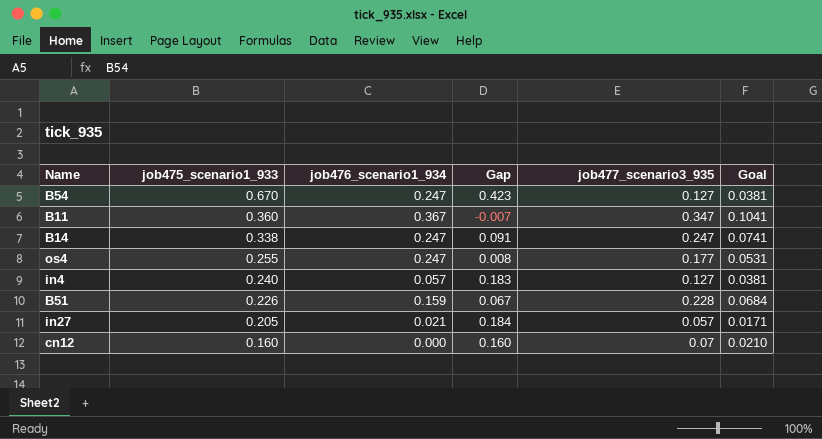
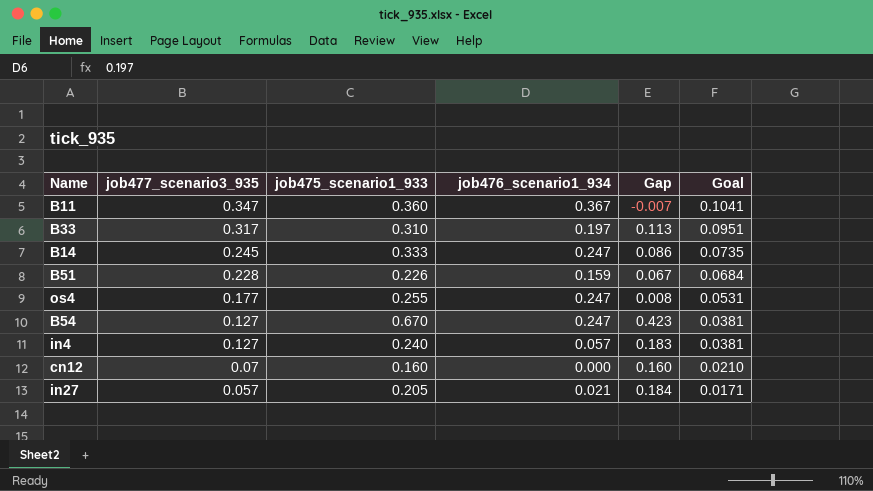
row order: job475_scenario1_933 descending -> job477_scenario3_935 descending
column job477_scenario3_935 | position: 5 -> 2
row B33: none -> 0.317 | 0.310 | 0.197 | 0.113 | 0.0951
B14 | job477_scenario3_935: 0.247 -> 0.245
B14 | job475_scenario1_933: 0.338 -> 0.333
B14 | Gap: 0.091 -> 0.086
B14 | Goal: 0.0741 -> 0.0735

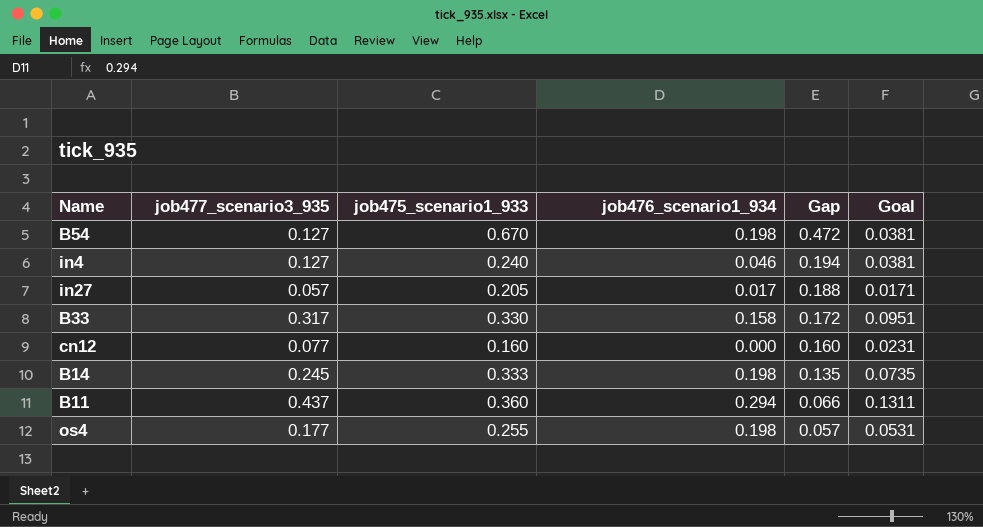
row order: job477_scenario3_935 descending -> Gap descending
row B51: 0.228 | 0.226 | 0.159 | 0.067 | 0.0684 -> none
B54 | job476_scenario1_934: 0.247 -> 0.198
B54 | Gap: 0.423 -> 0.472
in4 | job476_scenario1_934: 0.057 -> 0.046
in4 | Gap: 0.183 -> 0.194
in27 | job476_scenario1_934: 0.021 -> 0.017
in27 | Gap: 0.184 -> 0.188
B33 | job475_scenario1_933: 0.310 -> 0.330
B33 | job476_scenario1_934: 0.197 -> 0.158
B33 | Gap: 0.113 -> 0.172
cn12 | job477_scenario3_935: 0.07 -> 0.077
cn12 | Goal: 0.0210 -> 0.0231
B14 | job476_scenario1_934: 0.247 -> 0.198
B14 | Gap: 0.086 -> 0.135
B11 | job477_scenario3_935: 0.347 -> 0.437
B11 | job476_scenario1_934: 0.367 -> 0.294
B11 | Gap: -0.007 -> 0.066
B11 | Goal: 0.1041 -> 0.1311
os4 | job476_scenario1_934: 0.247 -> 0.198
os4 | Gap: 0.008 -> 0.057

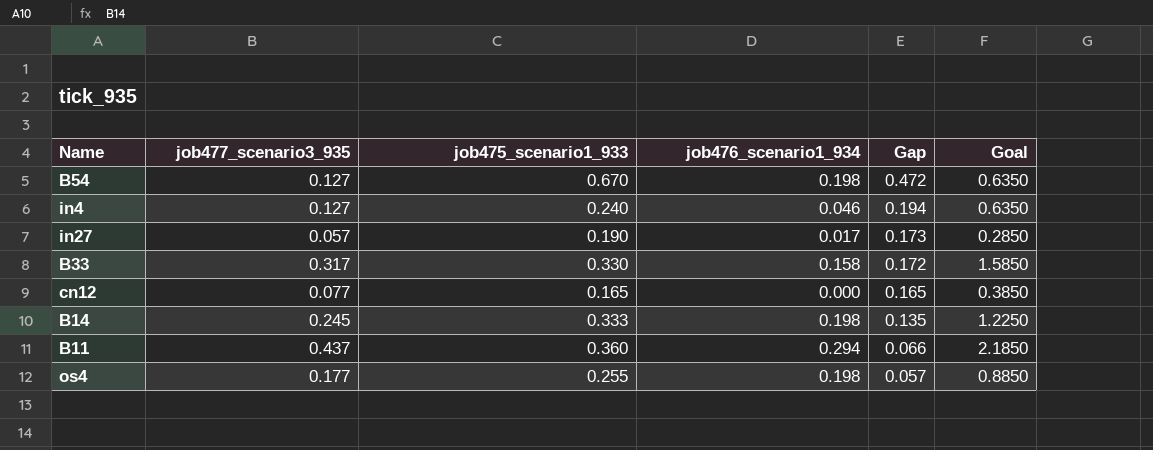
column Goal | formula: [job477_scenario3_935] * 0.3 -> [job477_scenario3_935] * 5
in27 | job475_scenario1_933: 0.205 -> 0.190
in27 | Gap: 0.188 -> 0.173
cn12 | job475_scenario1_933: 0.160 -> 0.165
cn12 | Gap: 0.160 -> 0.165

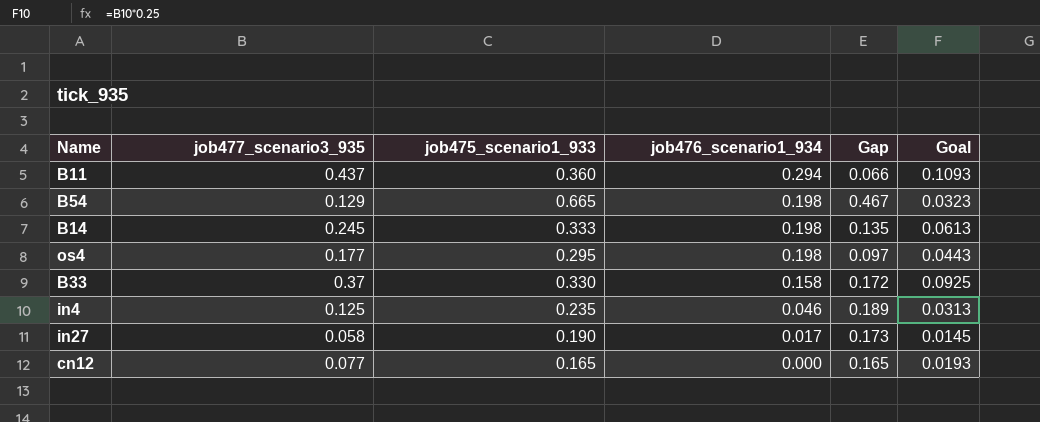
row order: Gap descending -> job476_scenario1_934 descending
column Goal | formula: [job477_scenario3_935] * 5 -> [job477_scenario3_935] * 0.25
B54 | job477_scenario3_935: 0.127 -> 0.129
B54 | job475_scenario1_933: 0.670 -> 0.665
B54 | Gap: 0.472 -> 0.467
os4 | job475_scenario1_933: 0.255 -> 0.295
os4 | Gap: 0.057 -> 0.097
B33 | job477_scenario3_935: 0.317 -> 0.37
in4 | job477_scenario3_935: 0.127 -> 0.125
in4 | job475_scenario1_933: 0.240 -> 0.235
in4 | Gap: 0.194 -> 0.189
in27 | job477_scenario3_935: 0.057 -> 0.058

